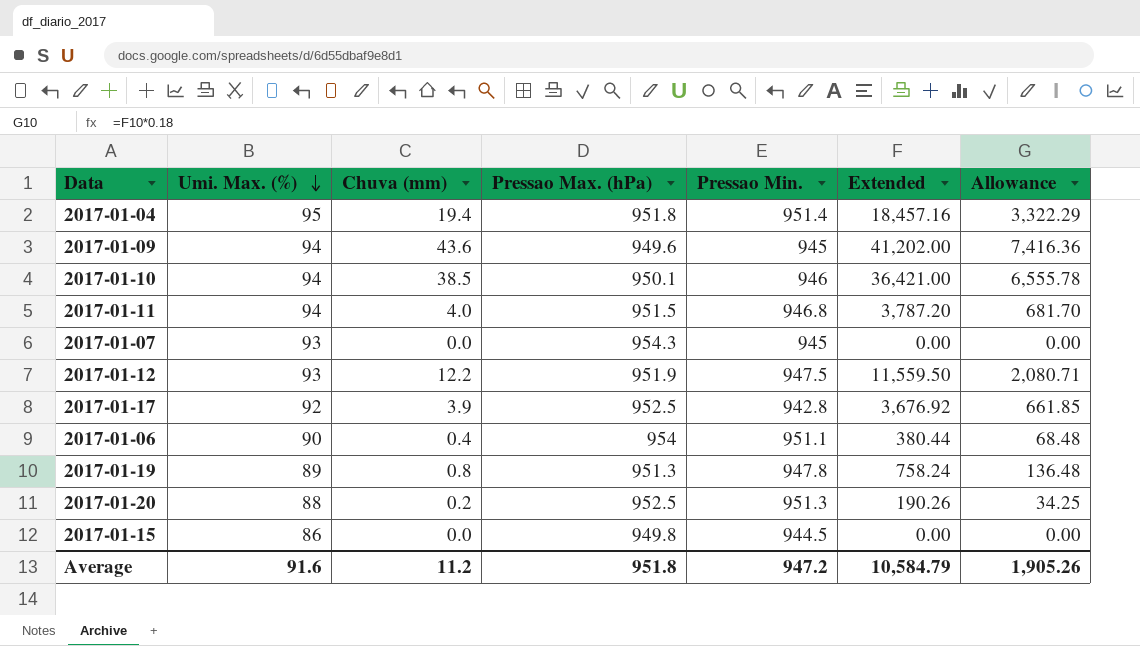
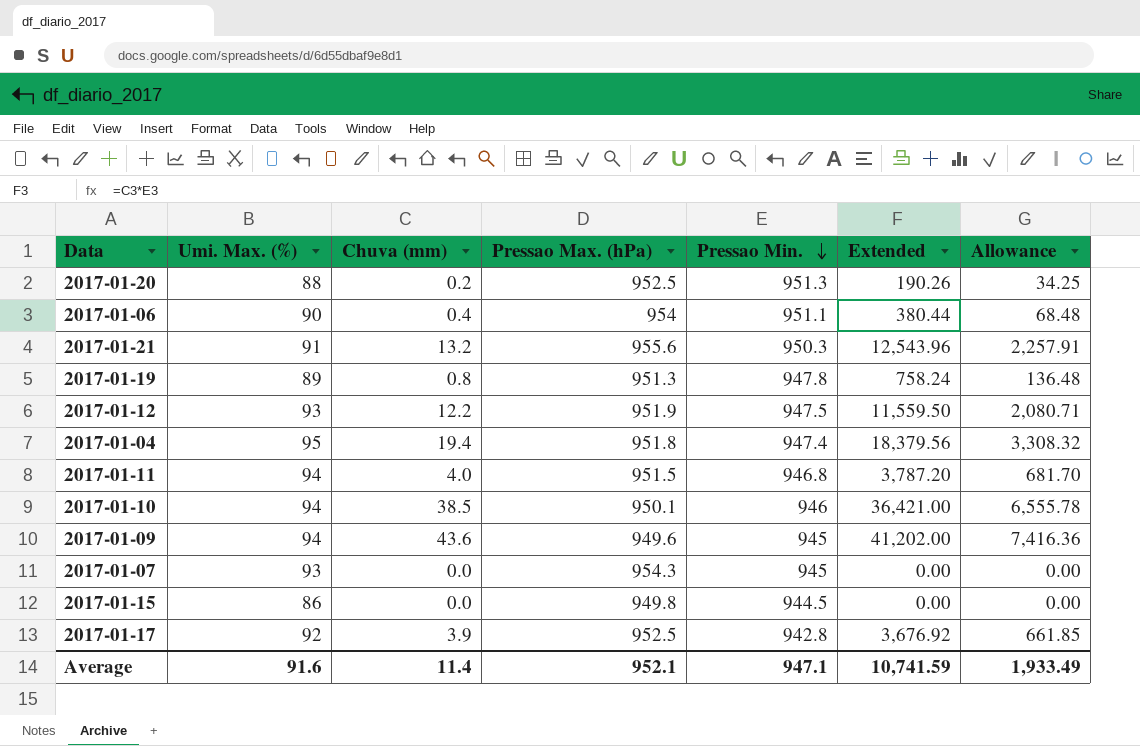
row order: Umi. Max. (%) descending -> Pressao Min. descending
row 2017-01-21: none -> 91 | 13.2 | 955.6 | 950.3 | 12,543.96 | 2,257.91
2017-01-04 | Pressao Min.: 951.4 -> 947.4
2017-01-04 | Extended: 18,457.16 -> 18,379.56
2017-01-04 | Allowance: 3,322.29 -> 3,308.32
Average | Chuva (mm): 11.2 -> 11.4
Average | Pressao Max. (hPa): 951.8 -> 952.1
Average | Pressao Min.: 947.2 -> 947.1
Average | Extended: 10,584.79 -> 10,741.59
Average | Allowance: 1,905.26 -> 1,933.49

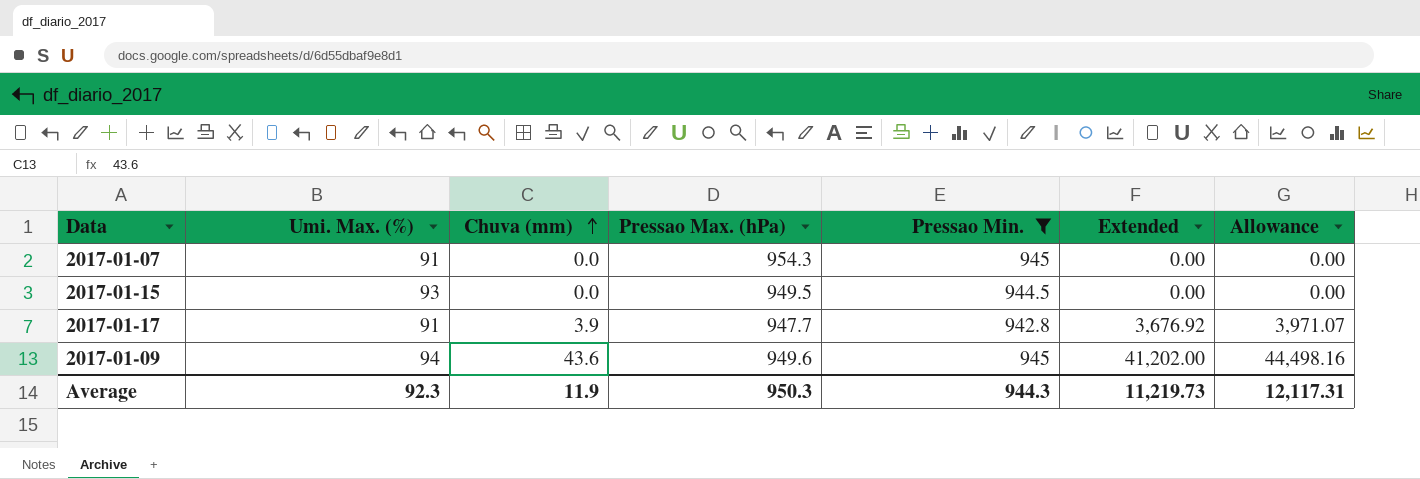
filter: none -> Pressao Min. <= 945
row order: Pressao Min. descending -> Chuva (mm) ascending
column Allowance | formula: [Extended] * 0.18 -> [Extended] * 1.08
2017-01-07 | Umi. Max. (%): 93 -> 91
2017-01-15 | Umi. Max. (%): 86 -> 93
2017-01-15 | Pressao Max. (hPa): 949.8 -> 949.5
2017-01-17 | Umi. Max. (%): 92 -> 91
2017-01-17 | Pressao Max. (hPa): 952.5 -> 947.7
Average | Umi. Max. (%): 91.6 -> 92.3
Average | Chuva (mm): 11.4 -> 11.9
Average | Pressao Max. (hPa): 952.1 -> 950.3
Average | Pressao Min.: 947.1 -> 944.3
Average | Extended: 10,741.59 -> 11,219.73
Average | Allowance: 1,933.49 -> 12,117.31

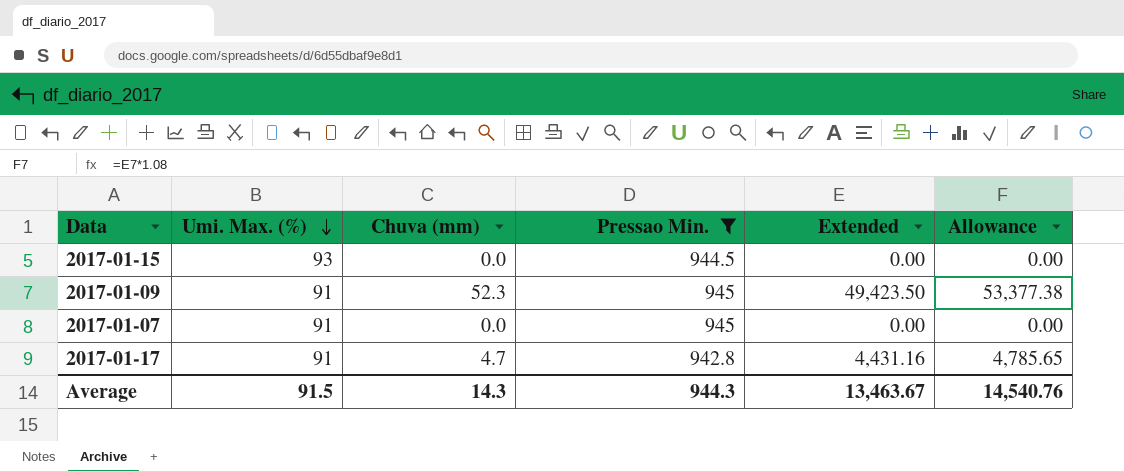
row order: Chuva (mm) ascending -> Umi. Max. (%) descending
column Pressao Max. (hPa) | position: 4 -> none
2017-01-09 | Umi. Max. (%): 94 -> 91
2017-01-09 | Chuva (mm): 43.6 -> 52.3
2017-01-09 | Extended: 41,202.00 -> 49,423.50
2017-01-09 | Allowance: 44,498.16 -> 53,377.38
2017-01-17 | Chuva (mm): 3.9 -> 4.7
2017-01-17 | Extended: 3,676.92 -> 4,431.16
2017-01-17 | Allowance: 3,971.07 -> 4,785.65
Average | Umi. Max. (%): 92.3 -> 91.5
Average | Chuva (mm): 11.9 -> 14.3
Average | Extended: 11,219.73 -> 13,463.67
Average | Allowance: 12,117.31 -> 14,540.76

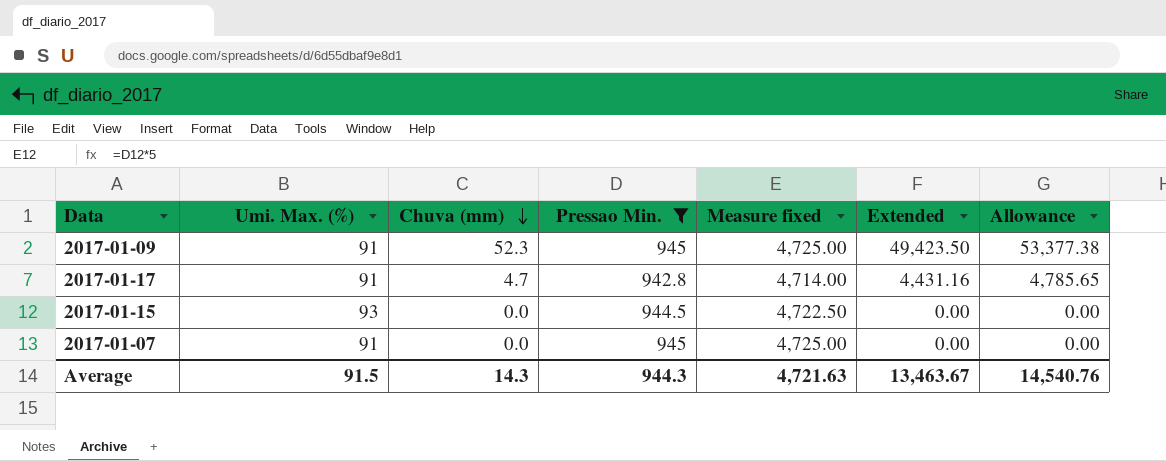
row order: Umi. Max. (%) descending -> Chuva (mm) descending
column Measure fixed | formula: none -> [Pressao Min.] * 5

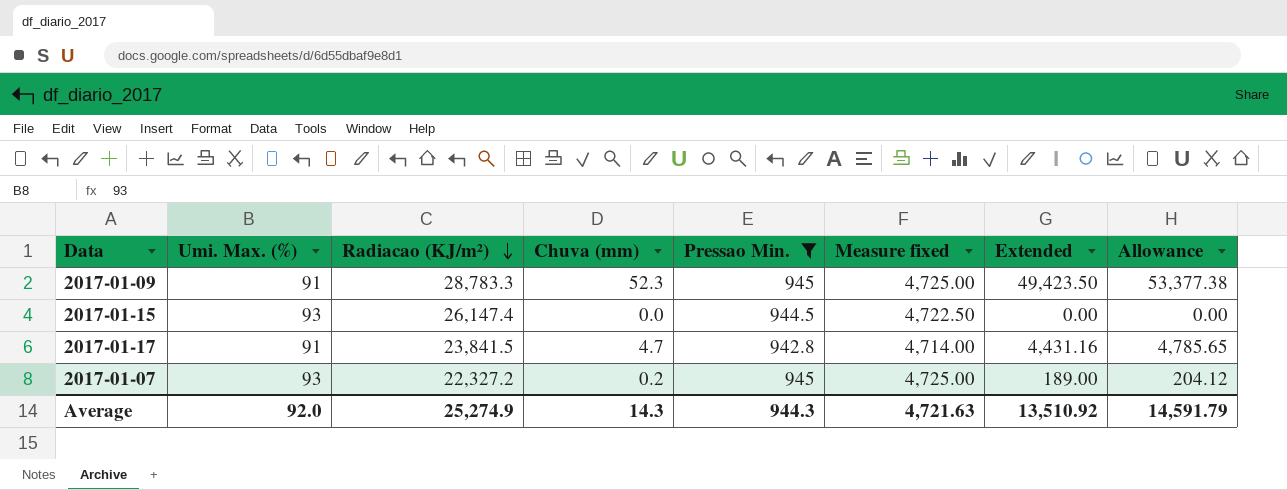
row order: Chuva (mm) descending -> Radiacao (KJ/m²) descending
column Radiacao (KJ/m²) | position: none -> 3
2017-01-07 | Umi. Max. (%): 91 -> 93
2017-01-07 | Chuva (mm): 0.0 -> 0.2
2017-01-07 | Extended: 0.00 -> 189.00
2017-01-07 | Allowance: 0.00 -> 204.12
Average | Umi. Max. (%): 91.5 -> 92.0
Average | Extended: 13,463.67 -> 13,510.92
Average | Allowance: 14,540.76 -> 14,591.79

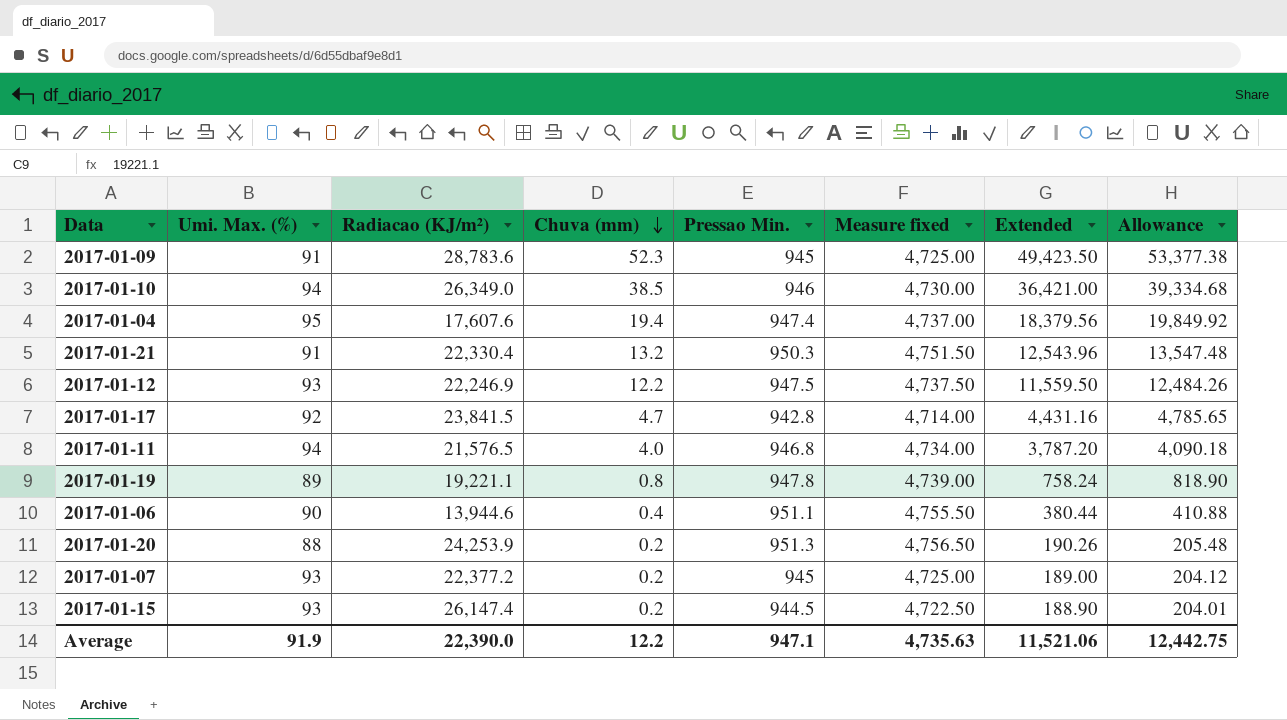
filter: Pressao Min. <= 945 -> none
row order: Radiacao (KJ/m²) descending -> Chuva (mm) descending
2017-01-09 | Radiacao (KJ/m²): 28,783.3 -> 28,783.6
2017-01-17 | Umi. Max. (%): 91 -> 92
2017-01-07 | Radiacao (KJ/m²): 22,327.2 -> 22,377.2
2017-01-15 | Chuva (mm): 0.0 -> 0.2
2017-01-15 | Extended: 0.00 -> 188.90
2017-01-15 | Allowance: 0.00 -> 204.01
Average | Umi. Max. (%): 92.0 -> 91.9
Average | Radiacao (KJ/m²): 25,274.9 -> 22,390.0
Average | Chuva (mm): 14.3 -> 12.2
Average | Pressao Min.: 944.3 -> 947.1
Average | Measure fixed: 4,721.63 -> 4,735.63
Average | Extended: 13,510.92 -> 11,521.06
Average | Allowance: 14,591.79 -> 12,442.75

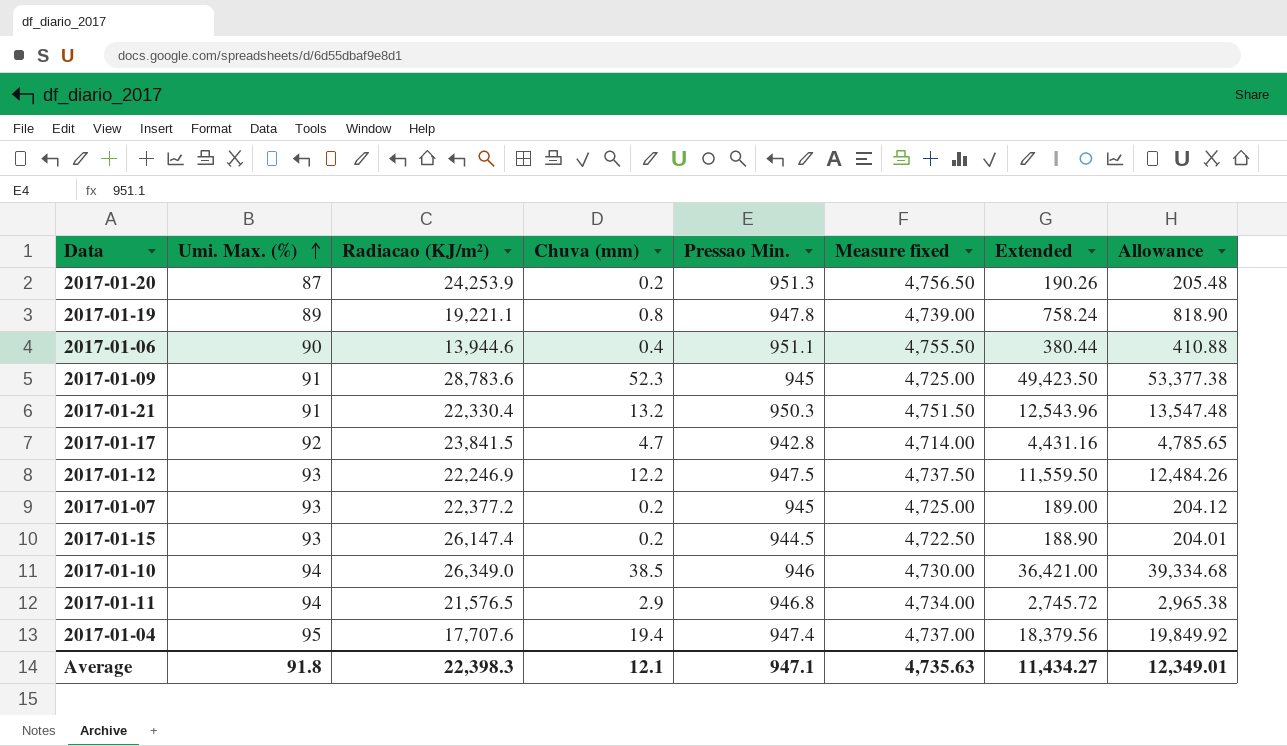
row order: Chuva (mm) descending -> Umi. Max. (%) ascending
2017-01-20 | Umi. Max. (%): 88 -> 87
2017-01-11 | Chuva (mm): 4.0 -> 2.9
2017-01-11 | Extended: 3,787.20 -> 2,745.72
2017-01-11 | Allowance: 4,090.18 -> 2,965.38
2017-01-04 | Radiacao (KJ/m²): 17,607.6 -> 17,707.6
Average | Umi. Max. (%): 91.9 -> 91.8
Average | Radiacao (KJ/m²): 22,390.0 -> 22,398.3
Average | Chuva (mm): 12.2 -> 12.1
Average | Extended: 11,521.06 -> 11,434.27
Average | Allowance: 12,442.75 -> 12,349.01

